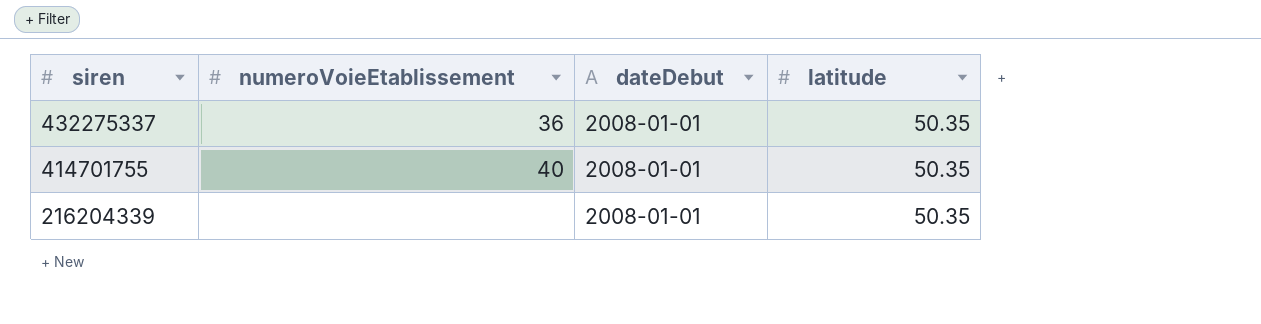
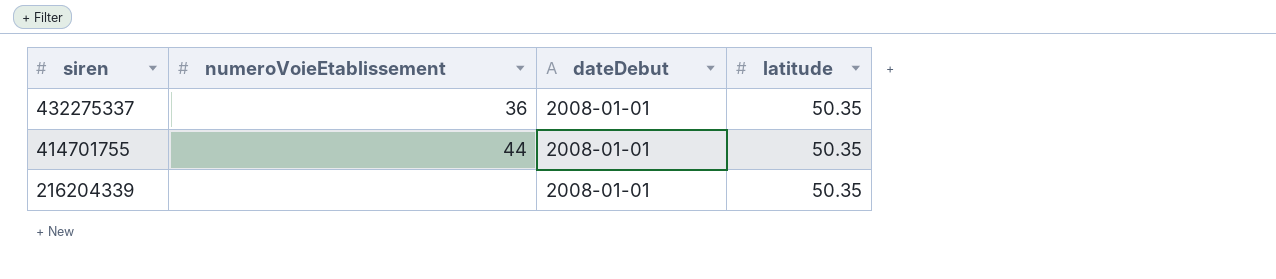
414701755 | numeroVoieEtablissement: 40 -> 44

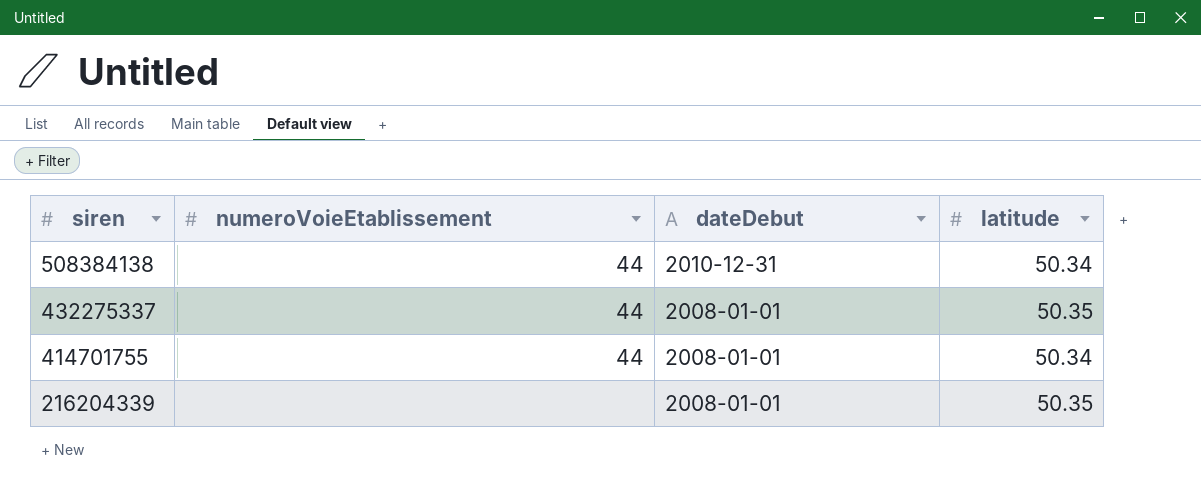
row 508384138: none -> 44 | 2010-12-31 | 50.34
432275337 | numeroVoieEtablissement: 36 -> 44
414701755 | latitude: 50.35 -> 50.34

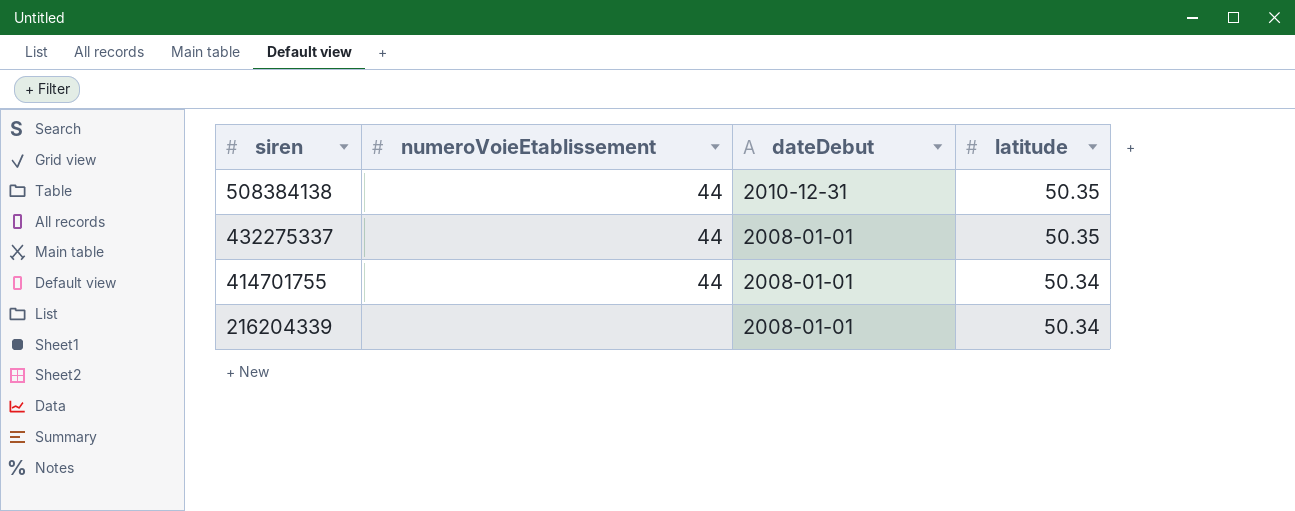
508384138 | latitude: 50.34 -> 50.35
216204339 | latitude: 50.35 -> 50.34

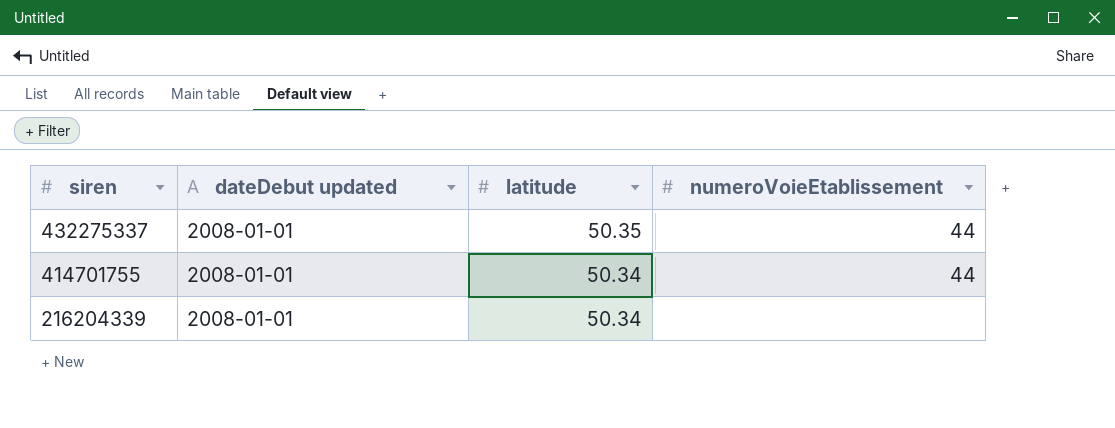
column name: dateDebut -> dateDebut updated
column numeroVoieEtablissement | position: 2 -> 4
row 508384138: 44 | 2010-12-31 | 50.35 -> none

